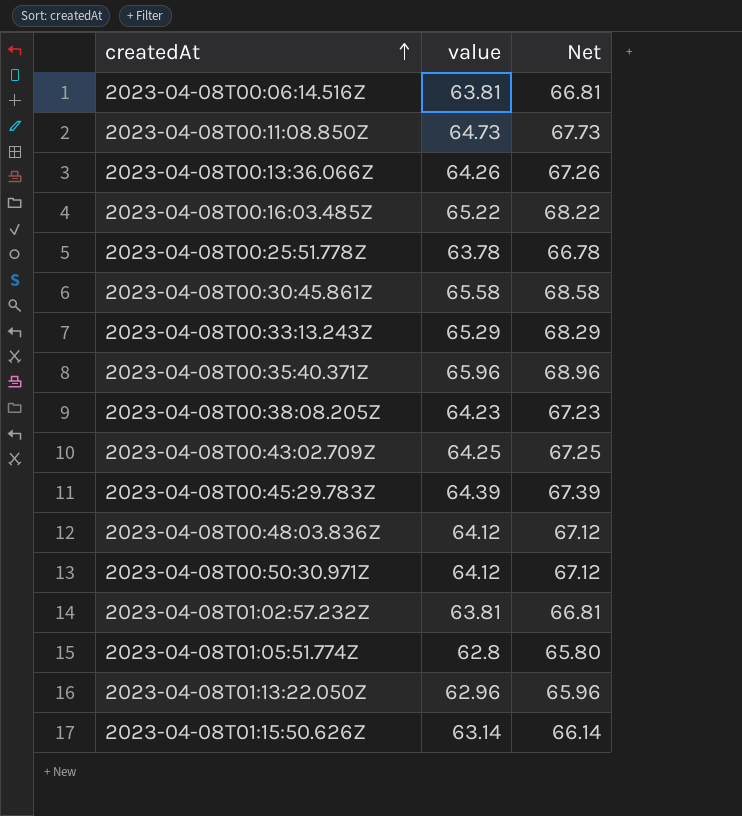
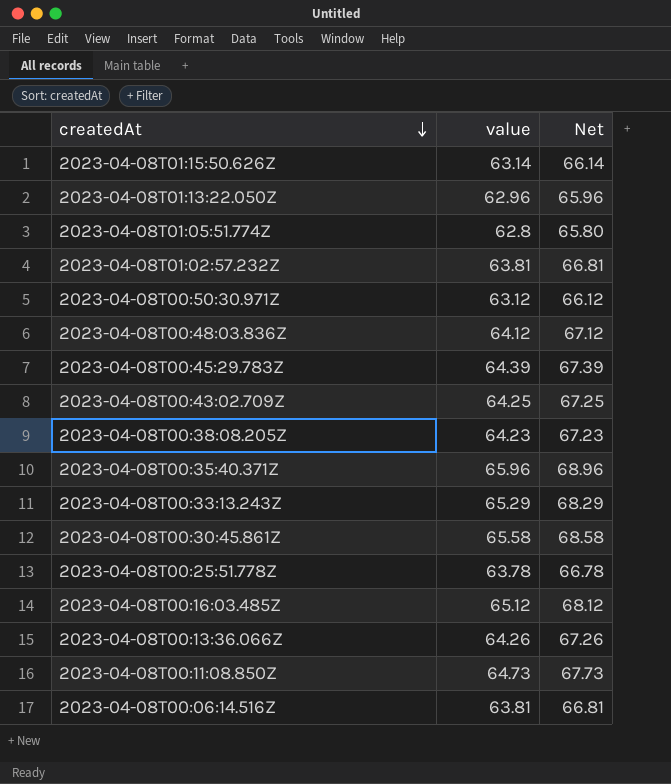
row order: createdAt ascending -> createdAt descending
2023-04-08T00:50:30.971Z | value: 64.12 -> 63.12
2023-04-08T00:50:30.971Z | Net: 67.12 -> 66.12
2023-04-08T00:16:03.485Z | value: 65.22 -> 65.12
2023-04-08T00:16:03.485Z | Net: 68.22 -> 68.12

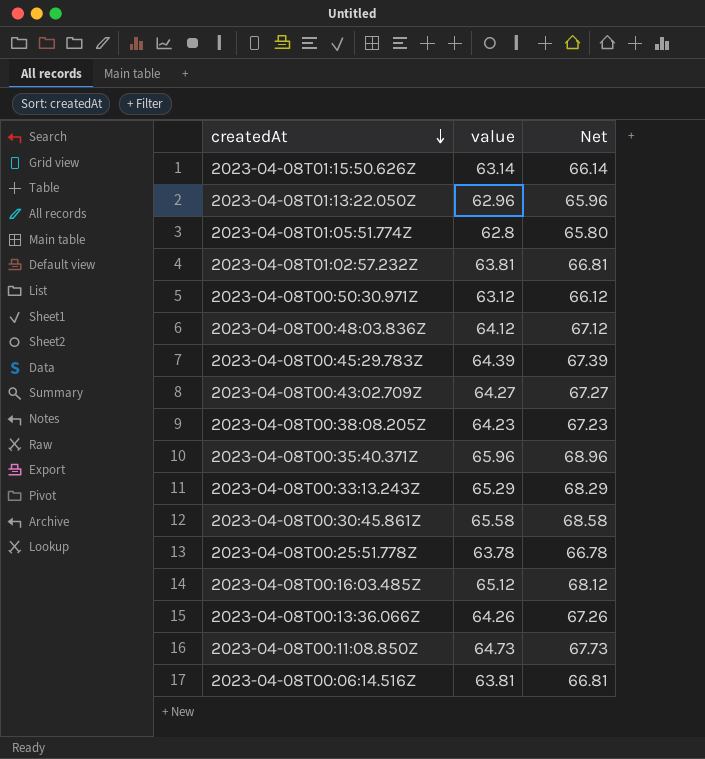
2023-04-08T00:43:02.709Z | value: 64.25 -> 64.27
2023-04-08T00:43:02.709Z | Net: 67.25 -> 67.27

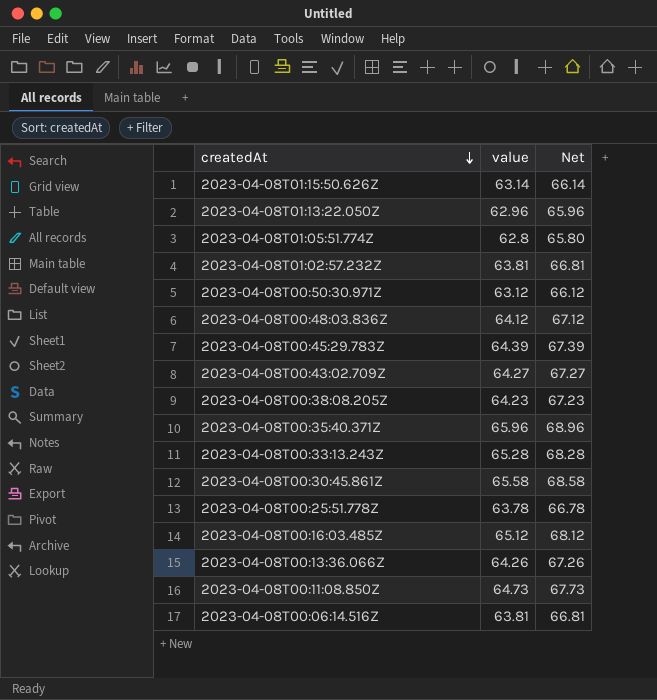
2023-04-08T00:33:13.243Z | value: 65.29 -> 65.28
2023-04-08T00:33:13.243Z | Net: 68.29 -> 68.28

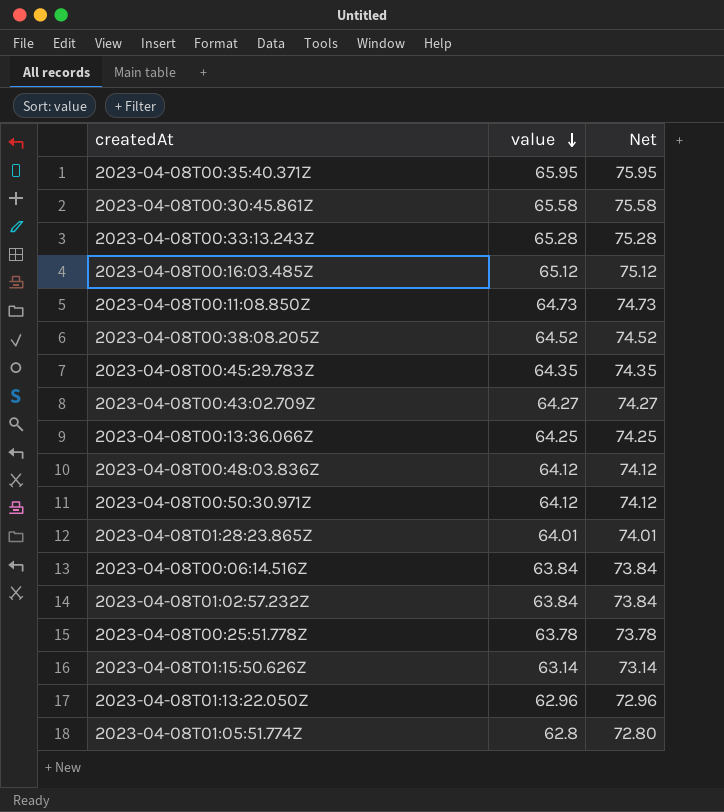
row order: createdAt descending -> value descending
column Net | formula: [value] + 3 -> [value] + 10
2023-04-08T00:35:40.371Z | value: 65.96 -> 65.95
2023-04-08T00:38:08.205Z | value: 64.23 -> 64.52
2023-04-08T00:45:29.783Z | value: 64.39 -> 64.35
2023-04-08T00:13:36.066Z | value: 64.26 -> 64.25
2023-04-08T00:50:30.971Z | value: 63.12 -> 64.12
row 2023-04-08T01:28:23.865Z: none -> 64.01 | 74.01
2023-04-08T00:06:14.516Z | value: 63.81 -> 63.84
2023-04-08T01:02:57.232Z | value: 63.81 -> 63.84

